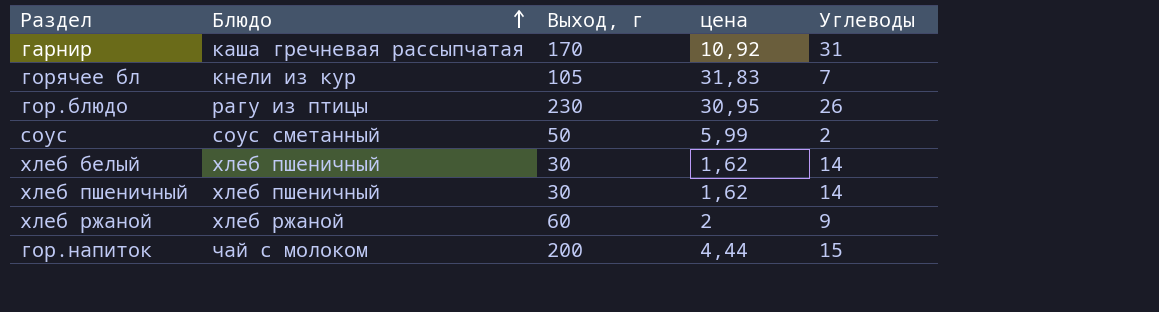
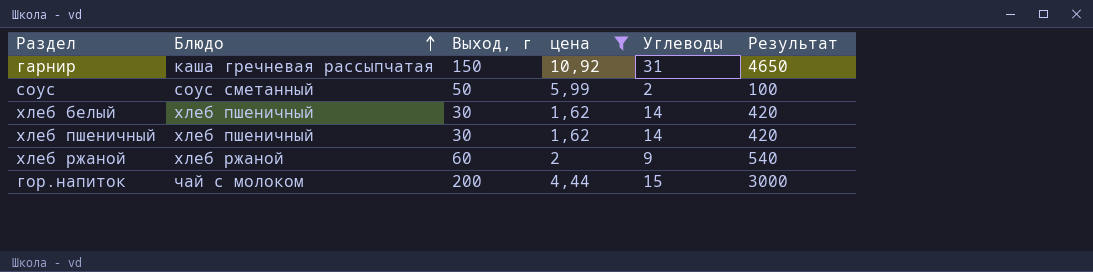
filter: none -> цена <= 10,92
column Результат | formula: none -> [Выход, г] * [Углеводы]
гарнир | Выход, г: 170 -> 150

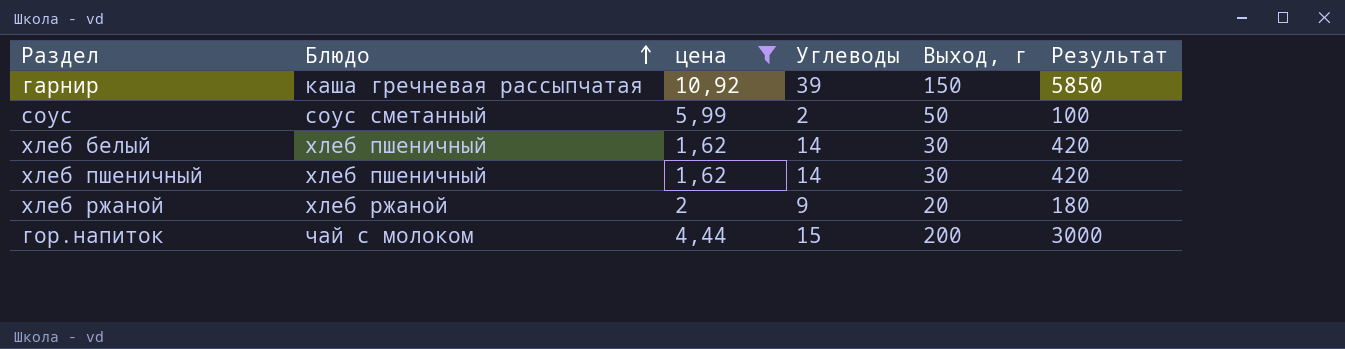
column Выход, г | position: 3 -> 5
гарнир | Углеводы: 31 -> 39
гарнир | Результат: 4650 -> 5850
хлеб ржаной | Выход, г: 60 -> 20
хлеб ржаной | Результат: 540 -> 180

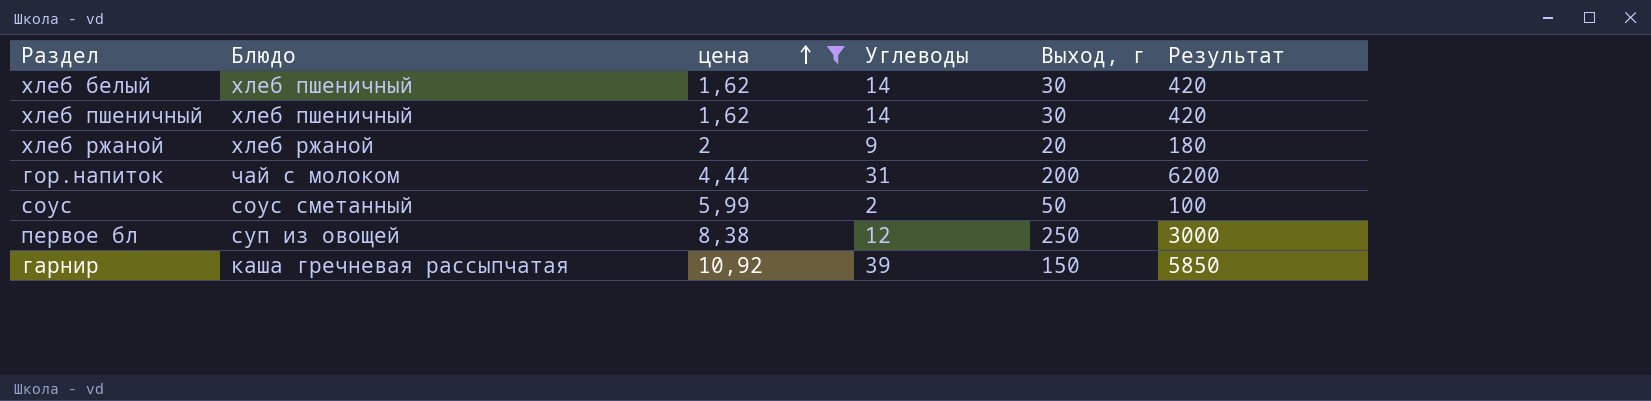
row order: Блюдо ascending -> цена ascending
гор.напиток | Углеводы: 15 -> 31
гор.напиток | Результат: 3000 -> 6200
row первое бл: none -> суп из овощей | 8,38 | 12 | 250 | 3000

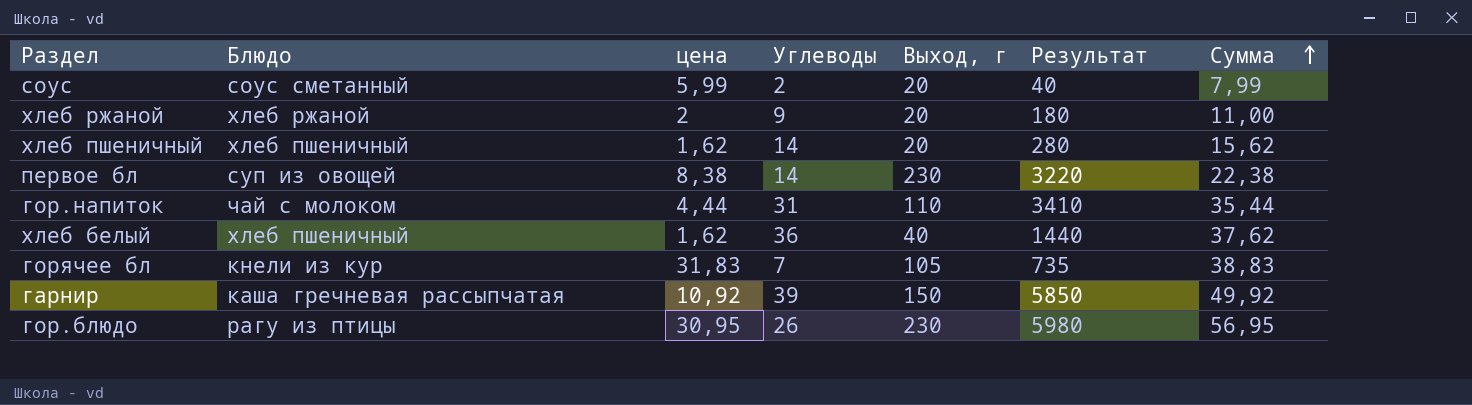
filter: цена <= 10,92 -> none
row order: цена ascending -> Сумма ascending
column Сумма | formula: none -> [цена] + [Углеводы]
соус | Выход, г: 50 -> 20
соус | Результат: 100 -> 40
хлеб пшеничный | Выход, г: 30 -> 20
хлеб пшеничный | Результат: 420 -> 280
первое бл | Углеводы: 12 -> 14
первое бл | Выход, г: 250 -> 230
первое бл | Результат: 3000 -> 3220
гор.напиток | Выход, г: 200 -> 110
гор.напиток | Результат: 6200 -> 3410
хлеб белый | Углеводы: 14 -> 36
хлеб белый | Выход, г: 30 -> 40
хлеб белый | Результат: 420 -> 1440

